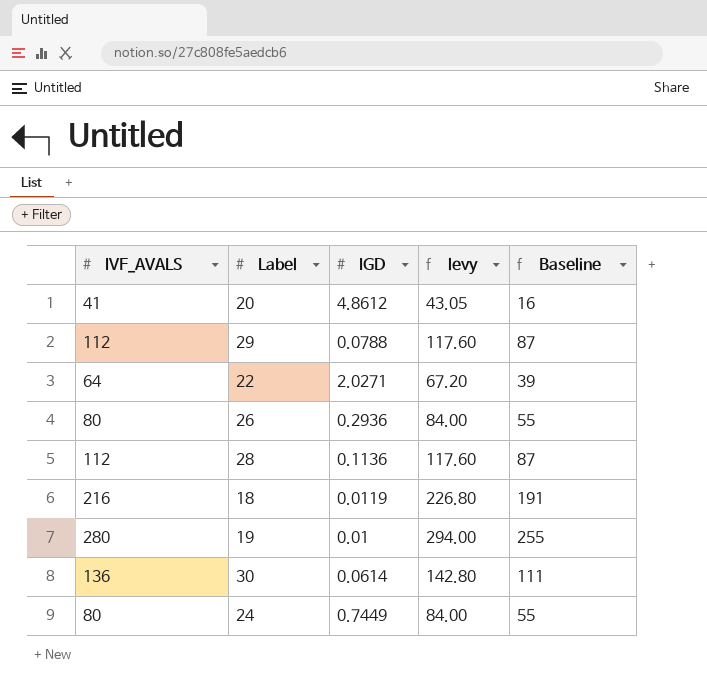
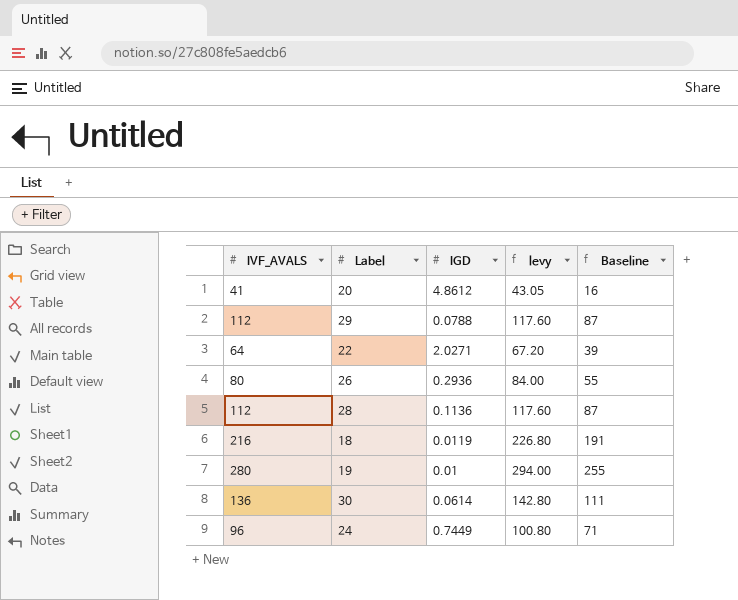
24 | IVF_AVALS: 80 -> 96
24 | levy: 84.00 -> 100.80
24 | Baseline: 55 -> 71

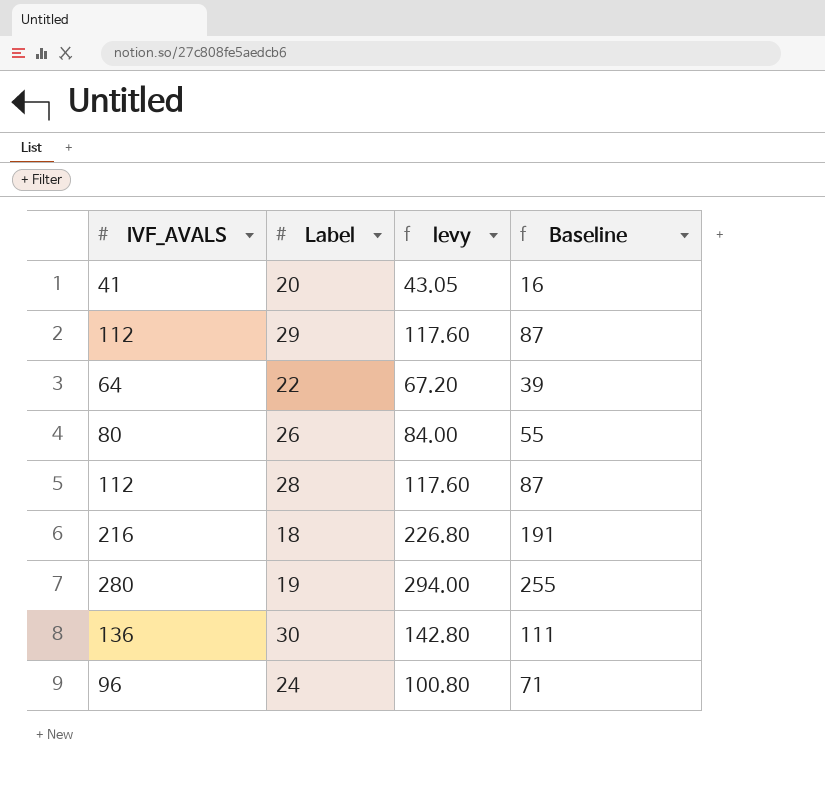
column IGD | position: 3 -> none

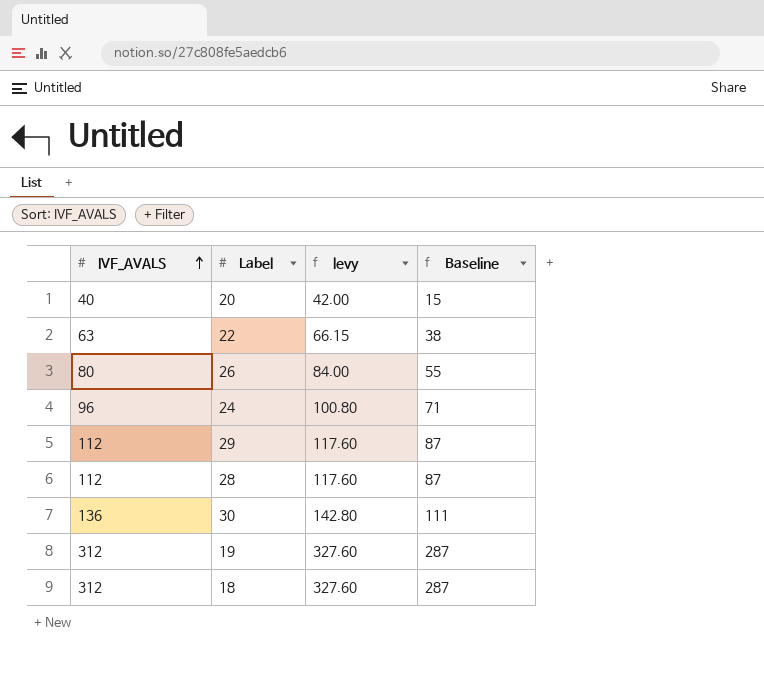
row order: none -> IVF_AVALS ascending
20 | IVF_AVALS: 41 -> 40
20 | levy: 43.05 -> 42.00
20 | Baseline: 16 -> 15
22 | IVF_AVALS: 64 -> 63
22 | levy: 67.20 -> 66.15
22 | Baseline: 39 -> 38
19 | IVF_AVALS: 280 -> 312
19 | levy: 294.00 -> 327.60
19 | Baseline: 255 -> 287
18 | IVF_AVALS: 216 -> 312
18 | levy: 226.80 -> 327.60
18 | Baseline: 191 -> 287

